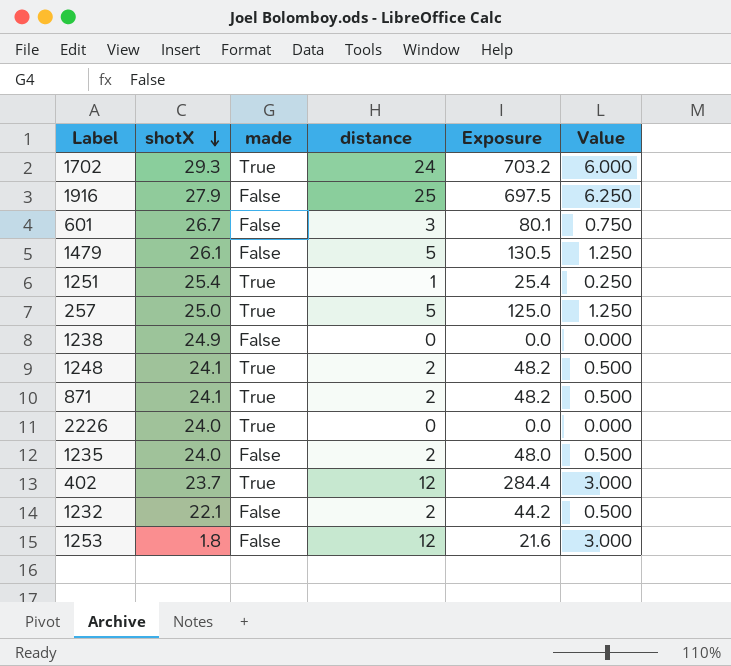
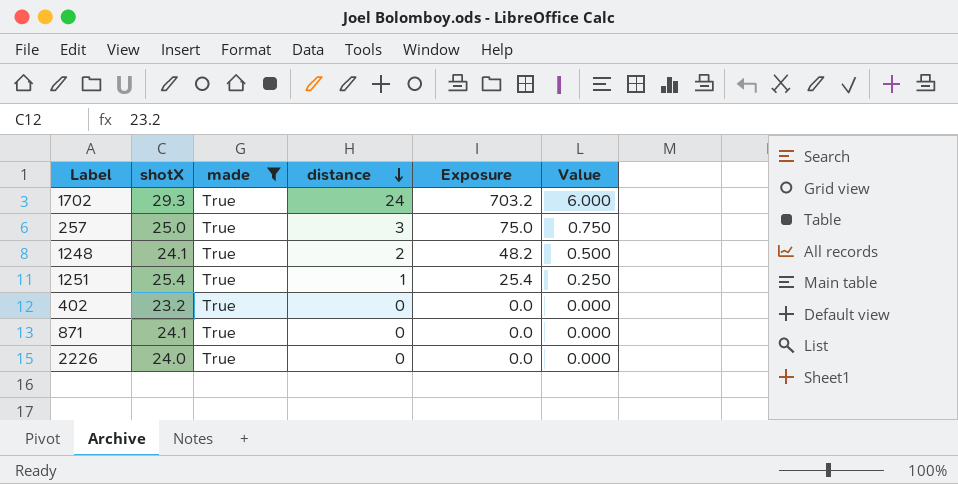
filter: none -> made = True
row order: shotX descending -> distance descending
257 | distance: 5 -> 3
257 | Exposure: 125.0 -> 75.0
257 | Value: 1.250 -> 0.750
402 | shotX: 23.7 -> 23.2
402 | distance: 12 -> 0
402 | Exposure: 284.4 -> 0.0
402 | Value: 3.000 -> 0.000
871 | distance: 2 -> 0
871 | Exposure: 48.2 -> 0.0
871 | Value: 0.500 -> 0.000

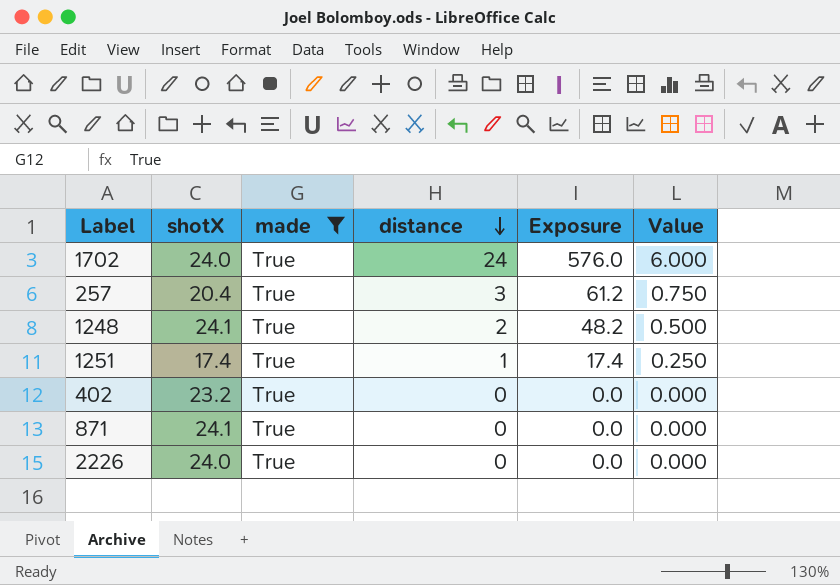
1702 | shotX: 29.3 -> 24.0
1702 | Exposure: 703.2 -> 576.0
257 | shotX: 25.0 -> 20.4
257 | Exposure: 75.0 -> 61.2
1251 | shotX: 25.4 -> 17.4
1251 | Exposure: 25.4 -> 17.4

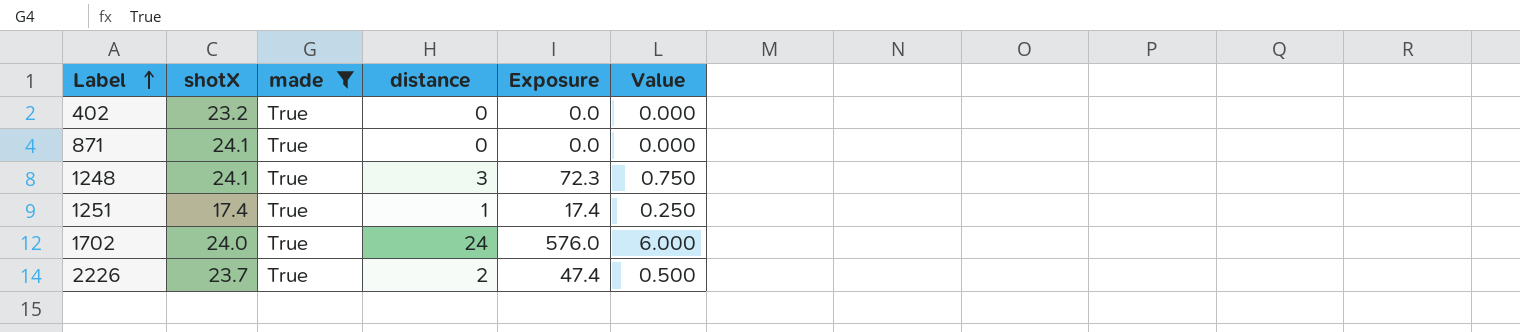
row order: distance descending -> Label ascending
row 257: 20.4 | True | 3 | 61.2 | 0.750 -> none
1248 | distance: 2 -> 3
1248 | Exposure: 48.2 -> 72.3
1248 | Value: 0.500 -> 0.750
2226 | shotX: 24.0 -> 23.7
2226 | distance: 0 -> 2
2226 | Exposure: 0.0 -> 47.4
2226 | Value: 0.000 -> 0.500

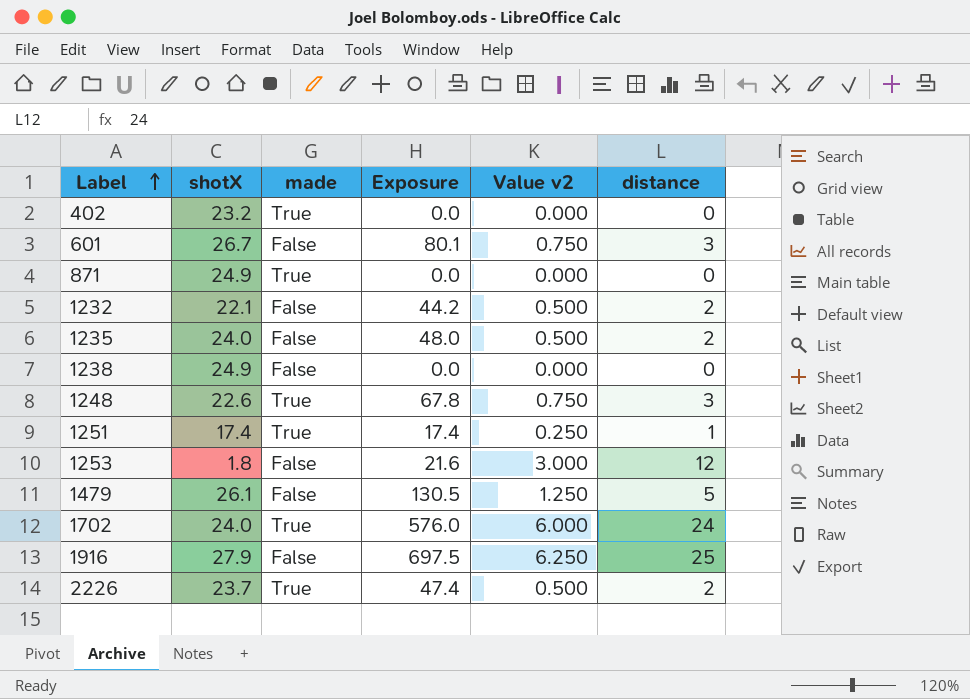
filter: made = True -> none
column name: Value -> Value v2
column distance | position: 4 -> 6
871 | shotX: 24.1 -> 24.9
1248 | shotX: 24.1 -> 22.6
1248 | Exposure: 72.3 -> 67.8

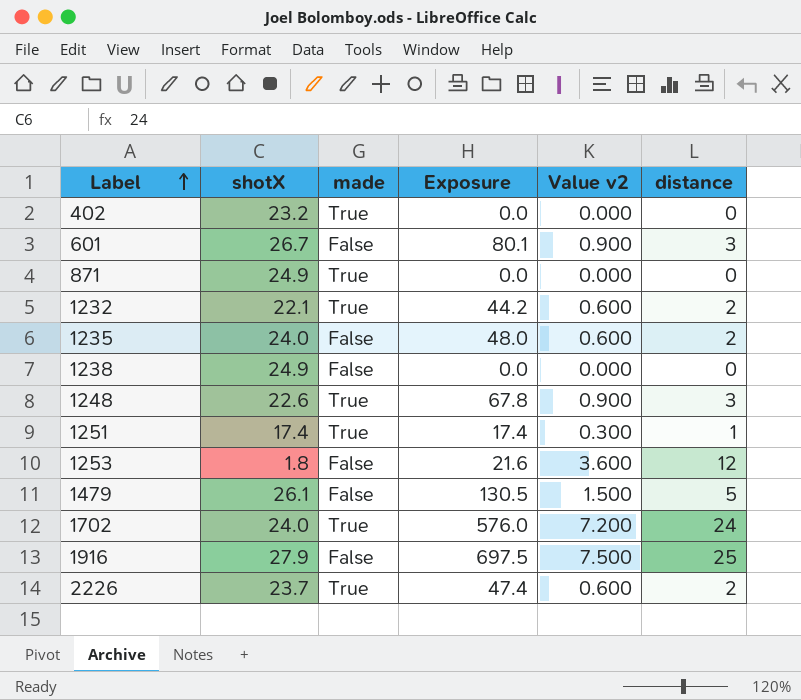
column Value v2 | formula: [distance] * 0.25 -> [distance] * 0.3
1232 | made: False -> True

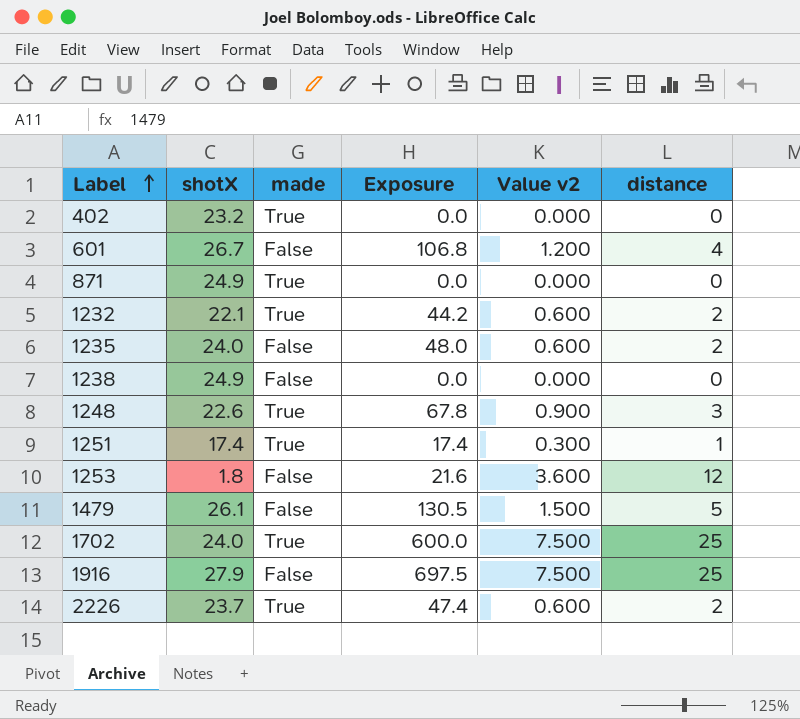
601 | Exposure: 80.1 -> 106.8
601 | Value v2: 0.900 -> 1.200
601 | distance: 3 -> 4
1702 | Exposure: 576.0 -> 600.0
1702 | Value v2: 7.200 -> 7.500
1702 | distance: 24 -> 25

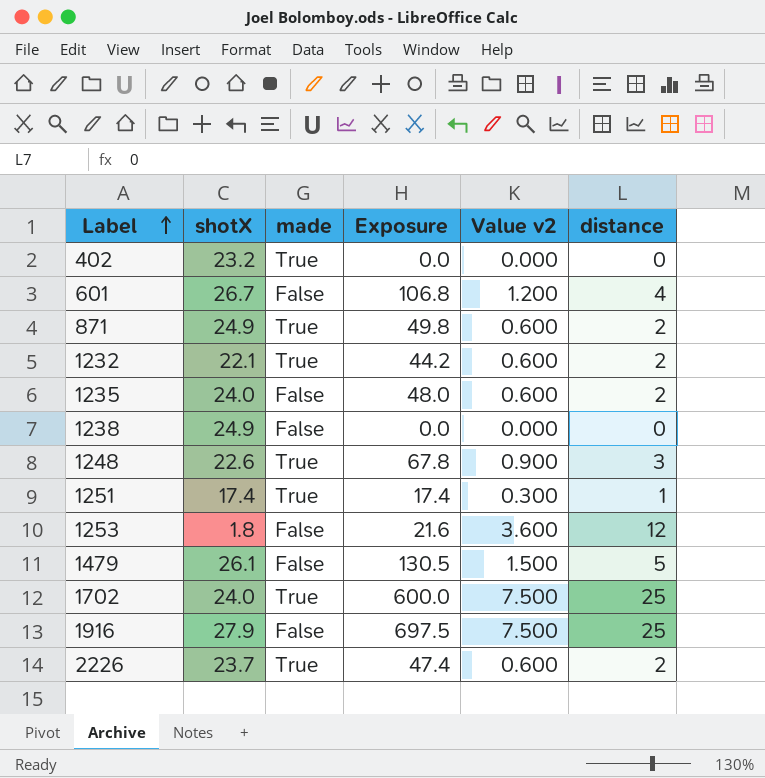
871 | Exposure: 0.0 -> 49.8
871 | Value v2: 0.000 -> 0.600
871 | distance: 0 -> 2

